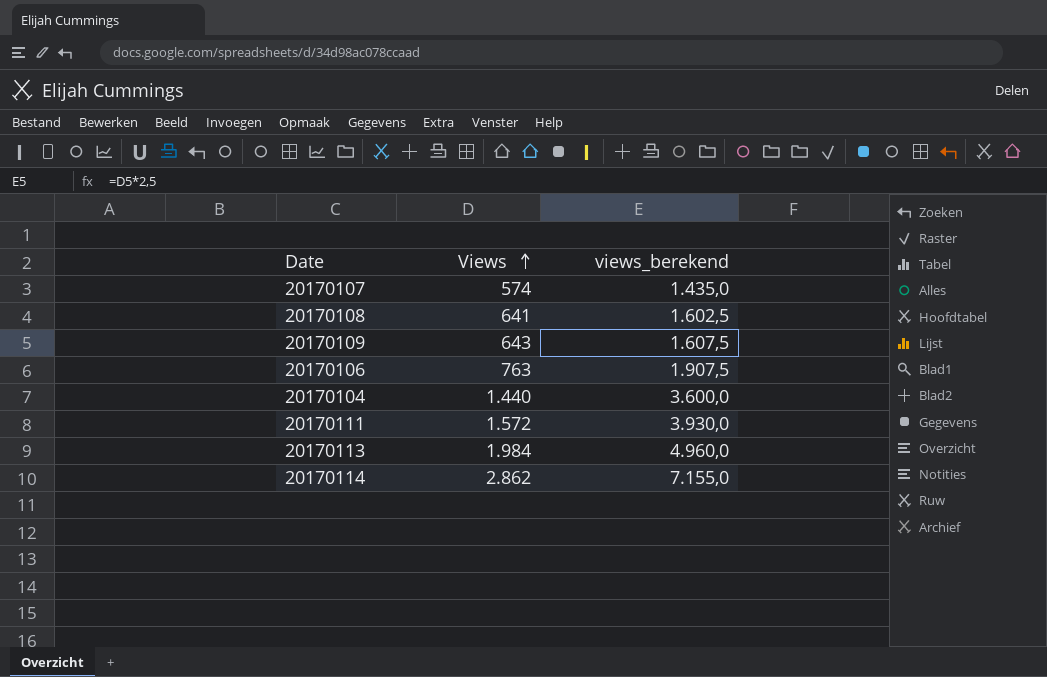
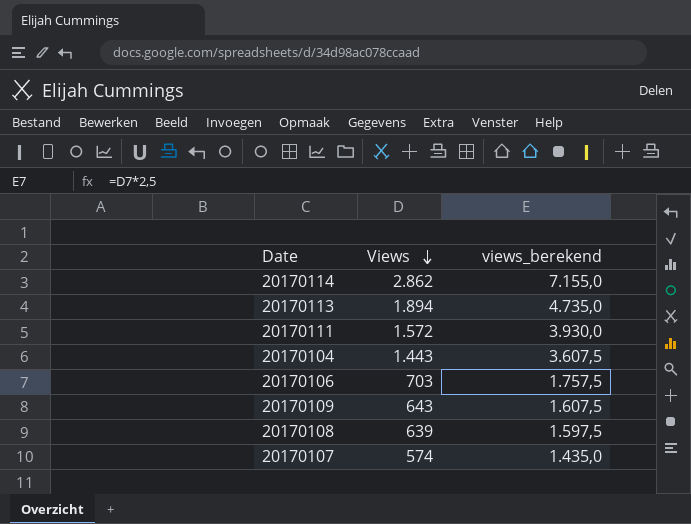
row order: Views ascending -> Views descending
20170113 | Views: 1.984 -> 1.894
20170113 | views_berekend: 4.960,0 -> 4.735,0
20170104 | Views: 1.440 -> 1.443
20170104 | views_berekend: 3.600,0 -> 3.607,5
20170106 | Views: 763 -> 703
20170106 | views_berekend: 1.907,5 -> 1.757,5
20170108 | Views: 641 -> 639
20170108 | views_berekend: 1.602,5 -> 1.597,5

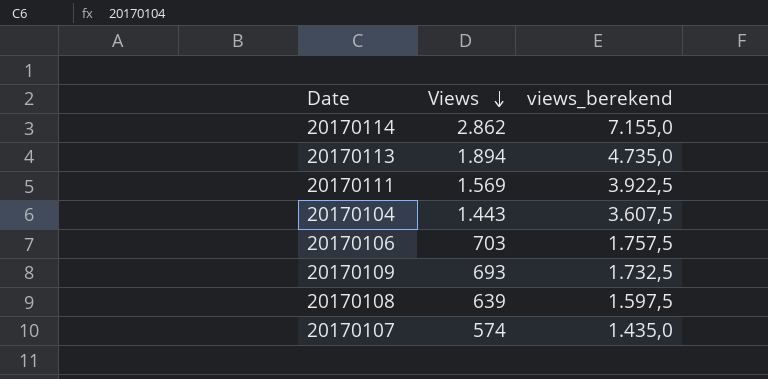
20170111 | Views: 1.572 -> 1.569
20170111 | views_berekend: 3.930,0 -> 3.922,5
20170109 | Views: 643 -> 693
20170109 | views_berekend: 1.607,5 -> 1.732,5

